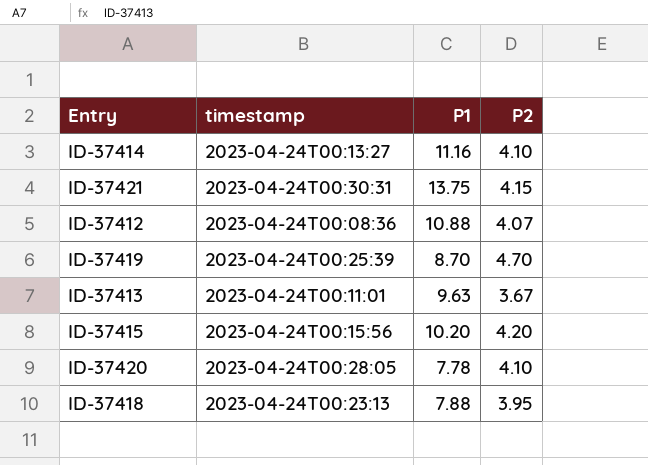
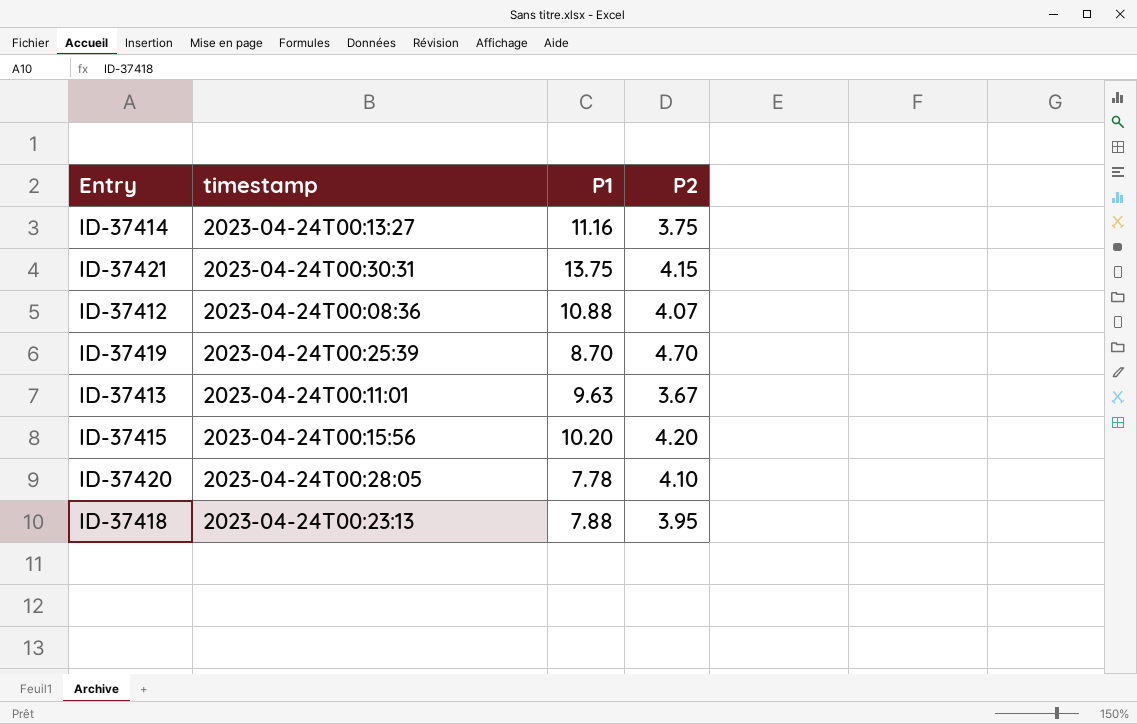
ID-37414 | P2: 4.10 -> 3.75

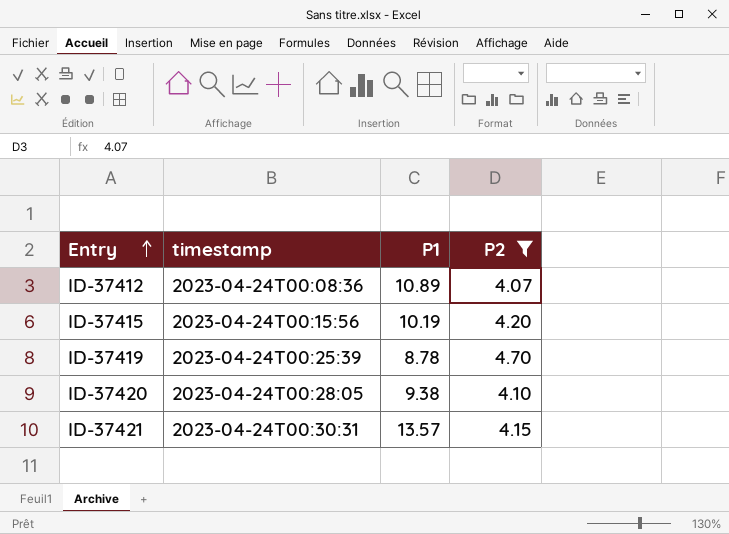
filter: none -> P2 >= 4.07
row order: none -> Entry ascending
ID-37412 | P1: 10.88 -> 10.89
ID-37415 | P1: 10.20 -> 10.19
ID-37419 | P1: 8.70 -> 8.78
ID-37420 | P1: 7.78 -> 9.38
ID-37421 | P1: 13.75 -> 13.57

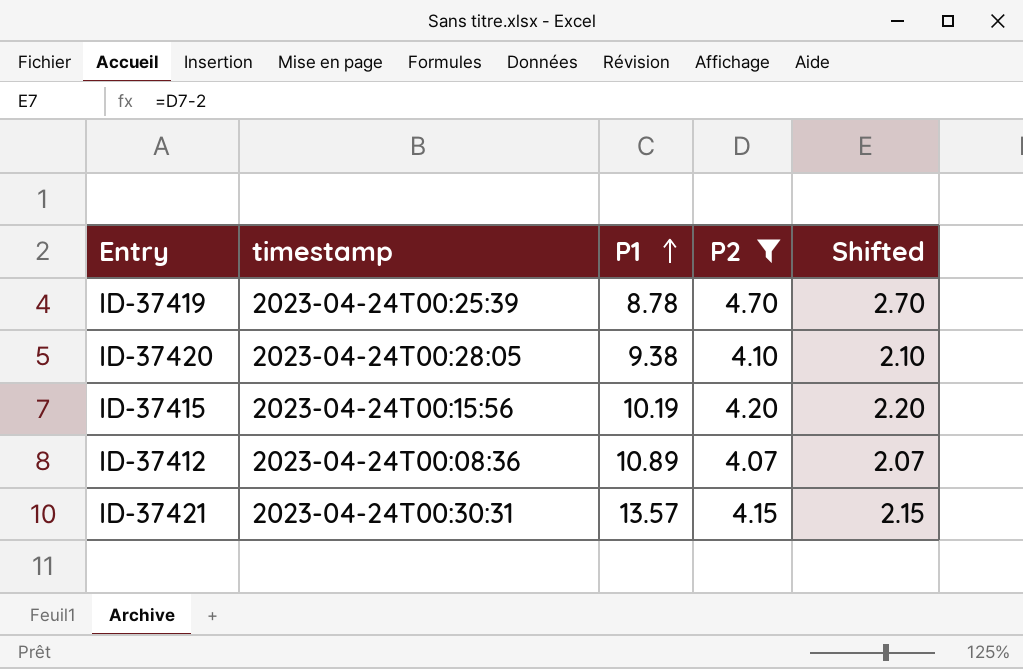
row order: Entry ascending -> P1 ascending
column Shifted | formula: none -> [P2] - 2

